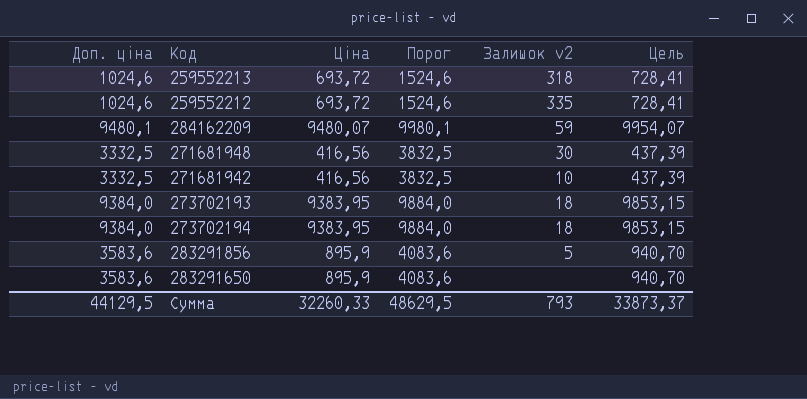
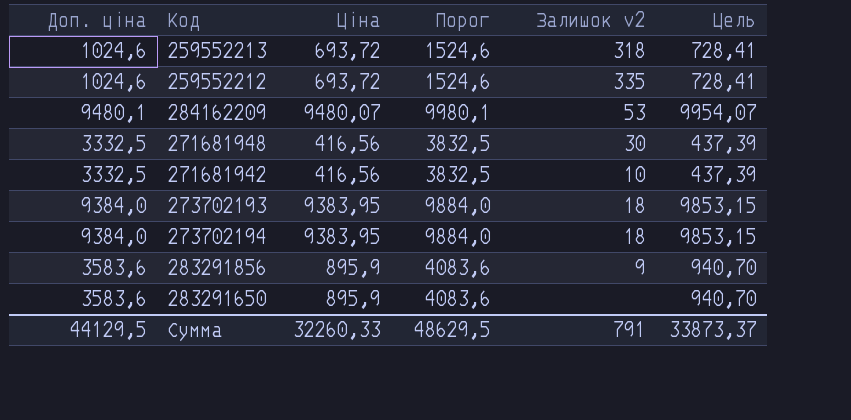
284162209 | Залишок v2: 59 -> 53
283291856 | Залишок v2: 5 -> 9
Сумма | Залишок v2: 793 -> 791

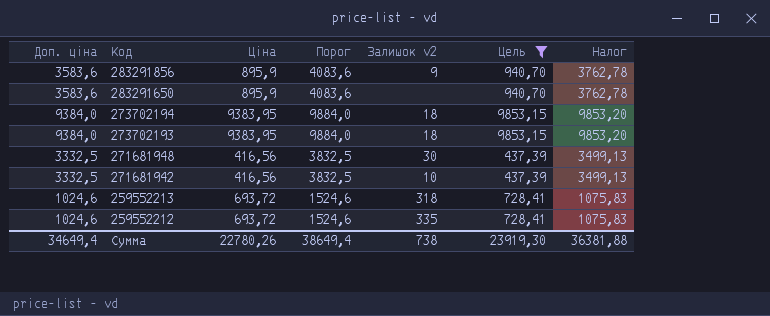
filter: none -> Цель != 9954,07
row order: none -> Код descending
column Налог | formula: none -> [Доп. ціна] * 1,05
Сумма | Доп. ціна: 44129,5 -> 34649,4
Сумма | Ціна: 32260,33 -> 22780,26
Сумма | Порог: 48629,5 -> 38649,4
Сумма | Залишок v2: 791 -> 738
Сумма | Цель: 33873,37 -> 23919,30

